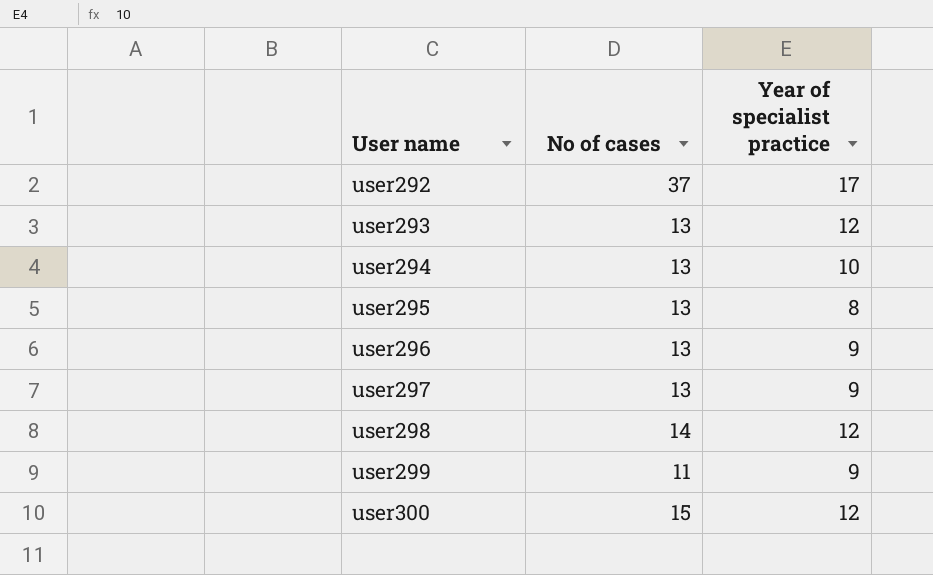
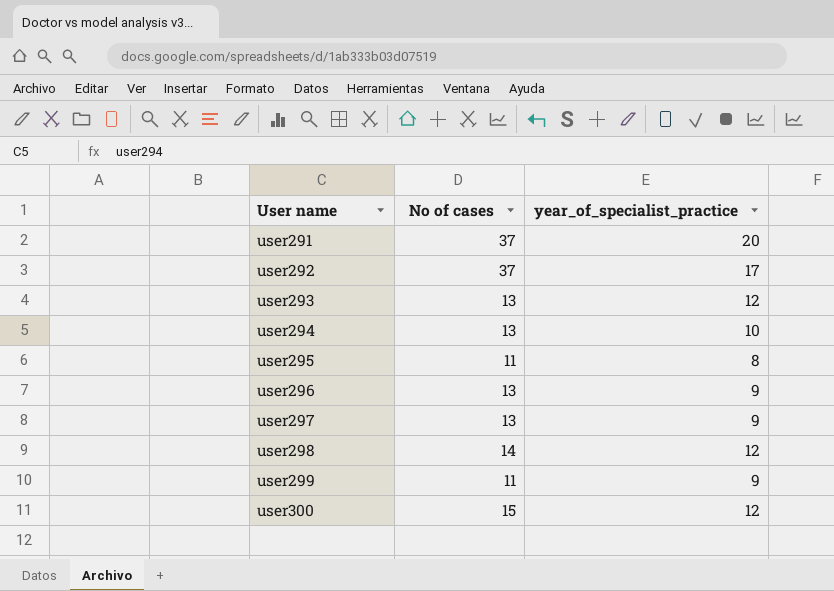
column name: Year of specialist practice -> year_of_specialist_practice
row user291: none -> 37 | 20
user295 | No of cases: 13 -> 11

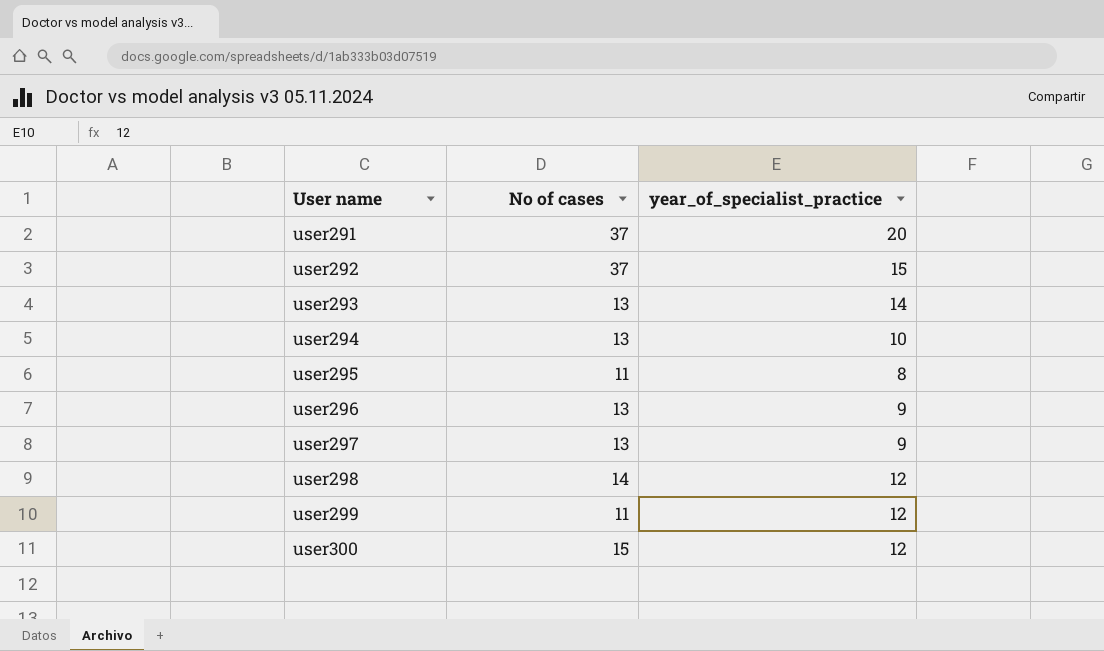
user292 | year_of_specialist_practice: 17 -> 15
user293 | year_of_specialist_practice: 12 -> 14
user299 | year_of_specialist_practice: 9 -> 12

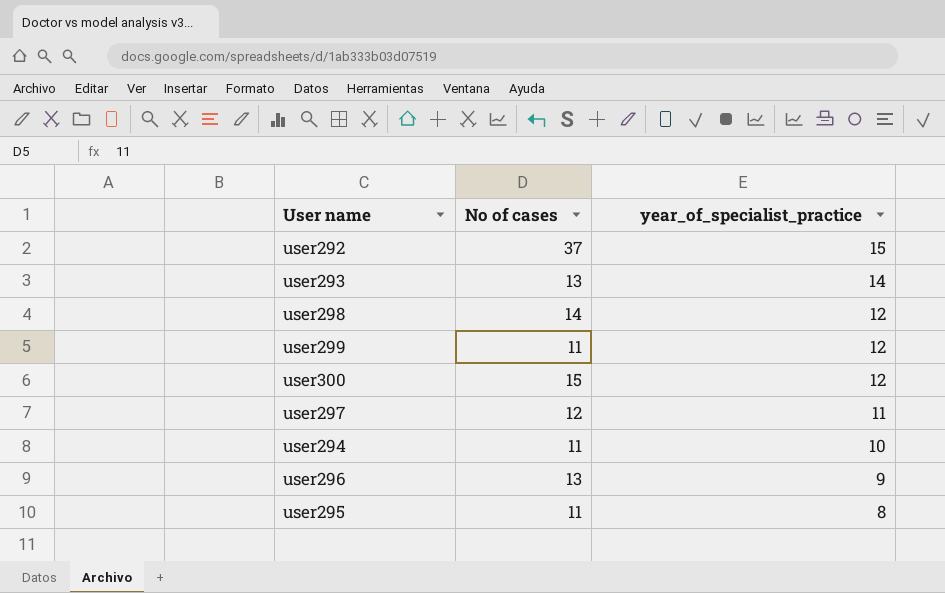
row order: User name ascending -> year_of_specialist_practice descending
row user291: 37 | 20 -> none
user297 | No of cases: 13 -> 12
user297 | year_of_specialist_practice: 9 -> 11
user294 | No of cases: 13 -> 11

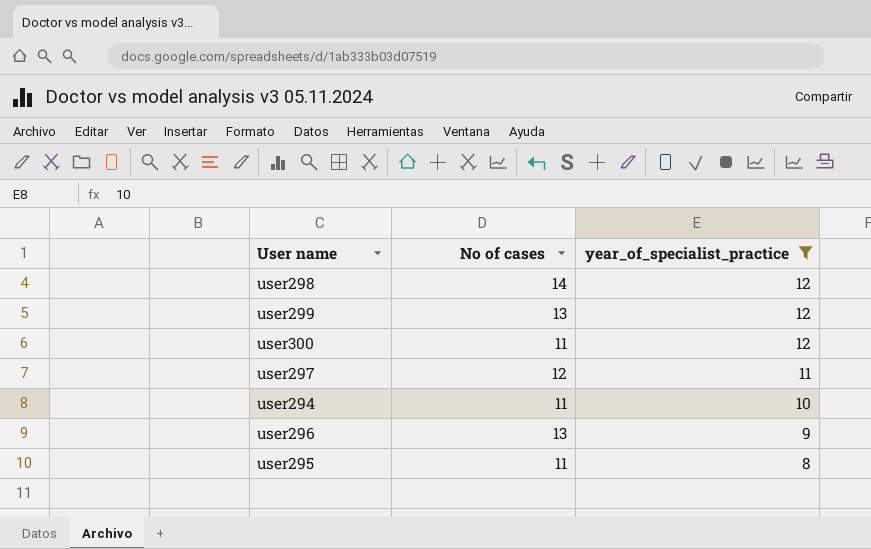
filter: none -> year_of_specialist_practice <= 12
user299 | No of cases: 11 -> 13
user300 | No of cases: 15 -> 11

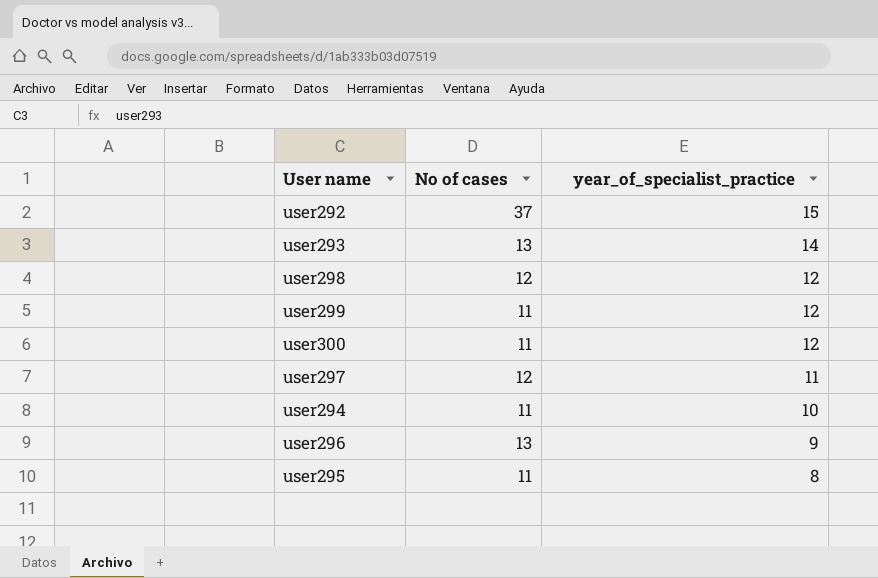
filter: year_of_specialist_practice <= 12 -> none
user298 | No of cases: 14 -> 12
user299 | No of cases: 13 -> 11

